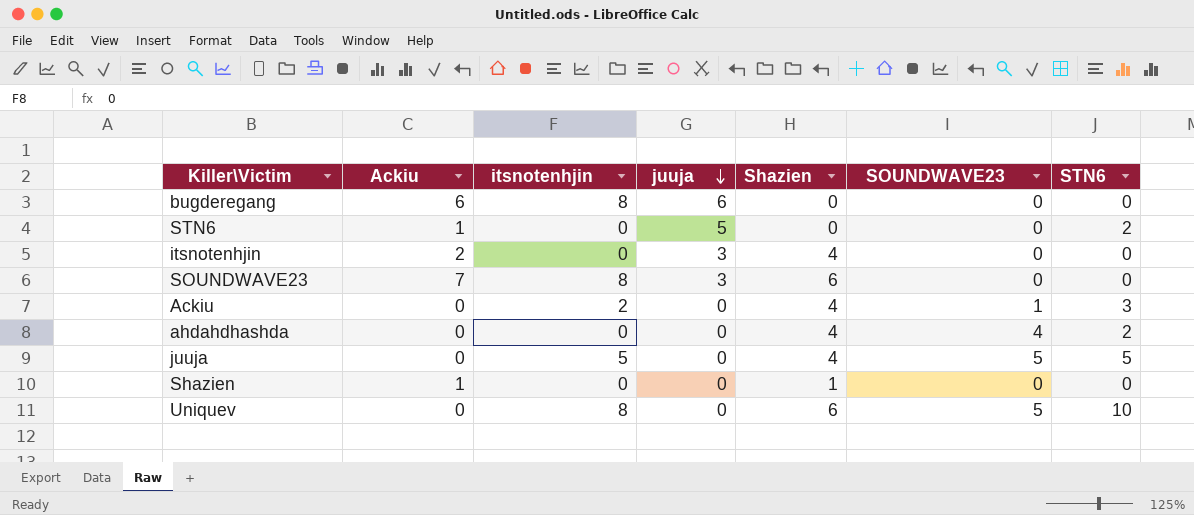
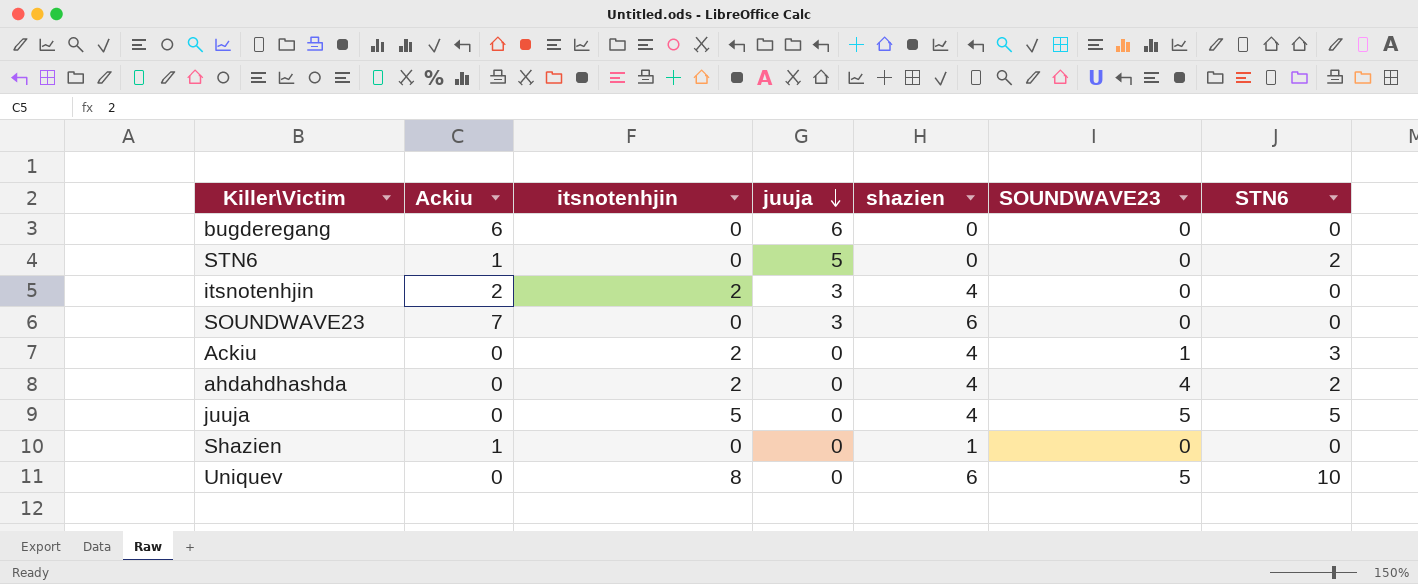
column name: Shazien -> shazien
bugderegang | itsnotenhjin: 8 -> 0
itsnotenhjin | itsnotenhjin: 0 -> 2
SOUNDWAVE23 | itsnotenhjin: 8 -> 0
ahdahdhashda | itsnotenhjin: 0 -> 2

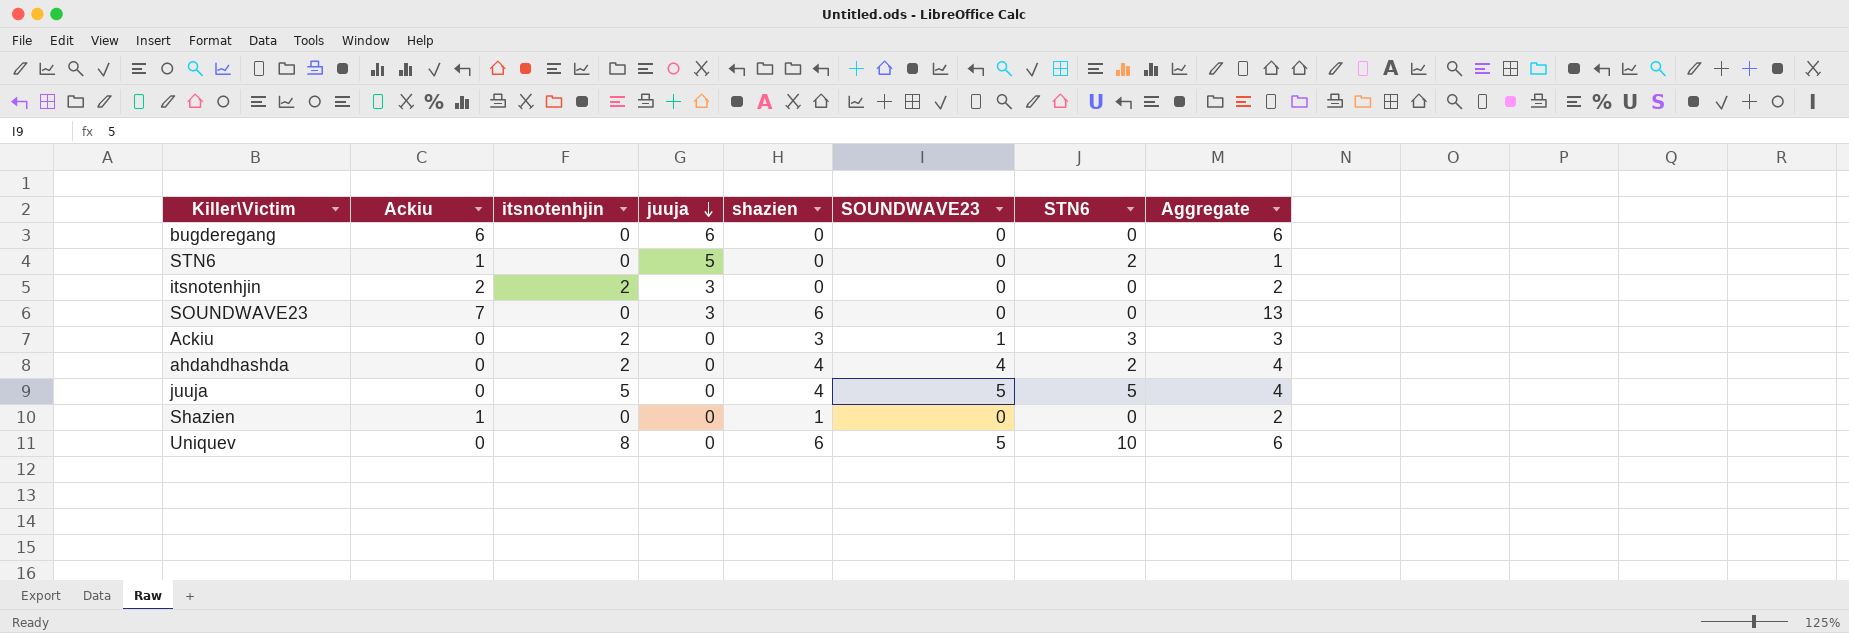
column Aggregate | formula: none -> [Ackiu] + [shazien]
itsnotenhjin | shazien: 4 -> 0
Ackiu | shazien: 4 -> 3

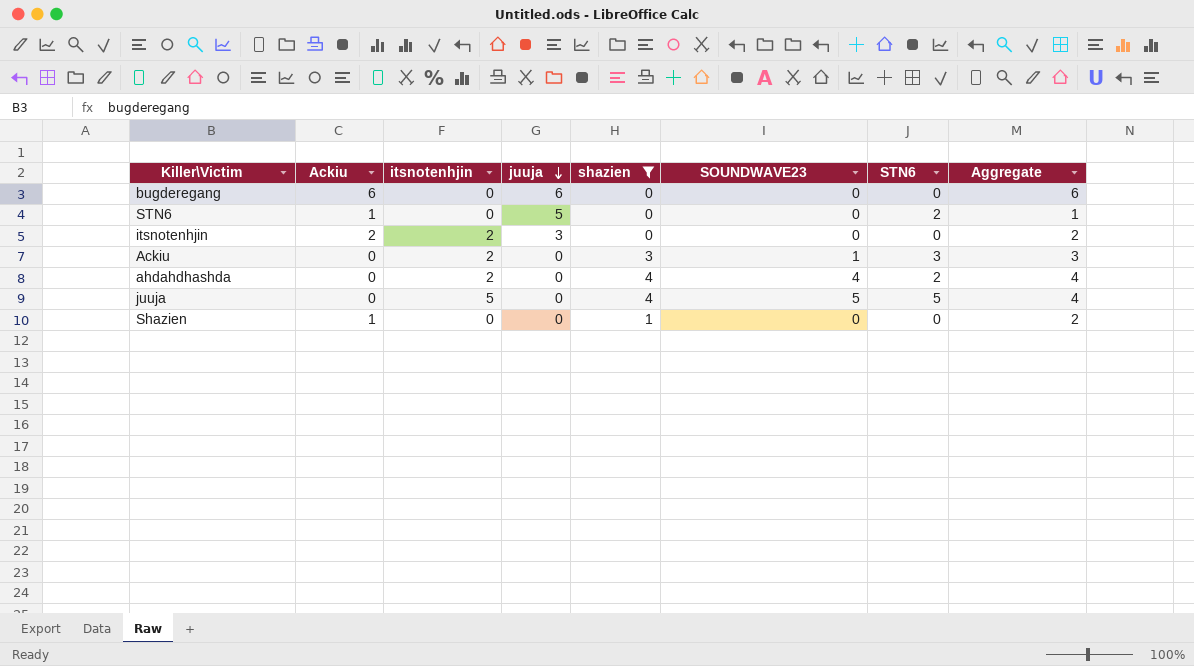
filter: none -> shazien != 6

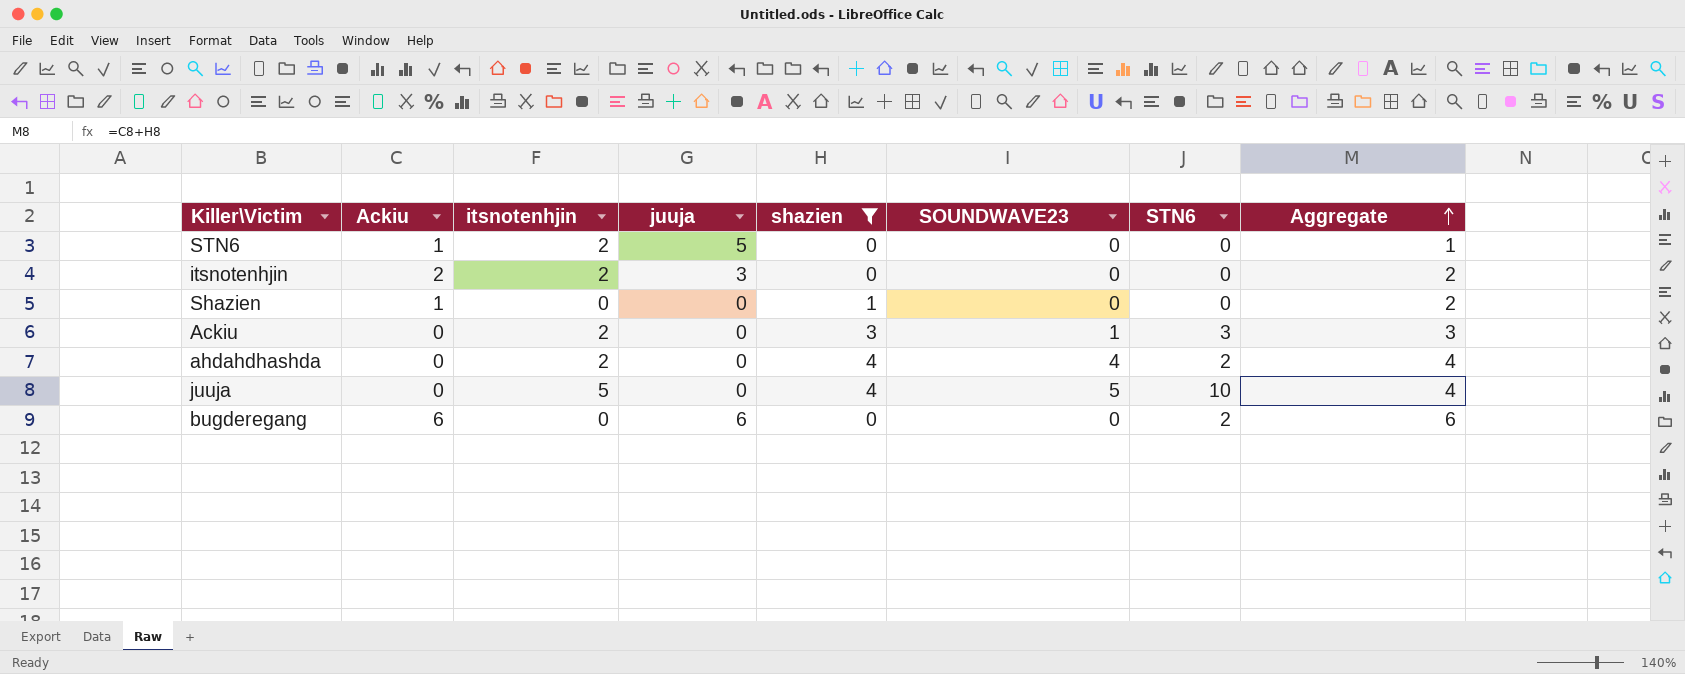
row order: juuja descending -> Aggregate ascending
STN6 | itsnotenhjin: 0 -> 2
STN6 | STN6: 2 -> 0
juuja | STN6: 5 -> 10
bugderegang | STN6: 0 -> 2

